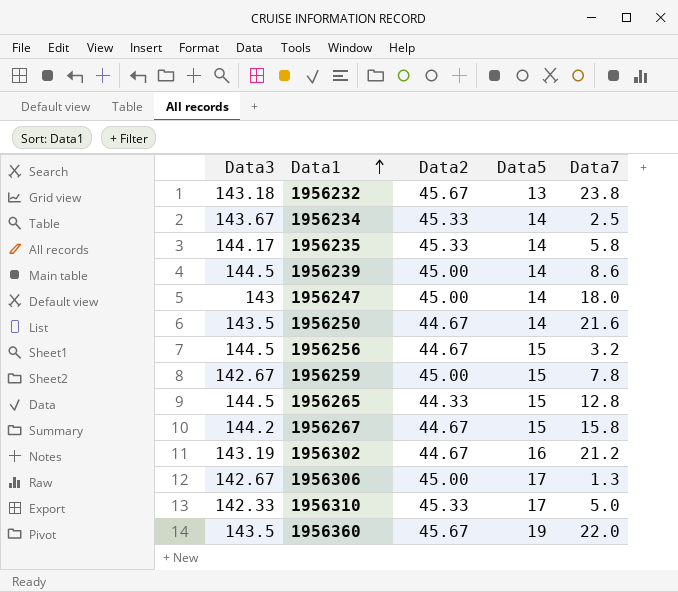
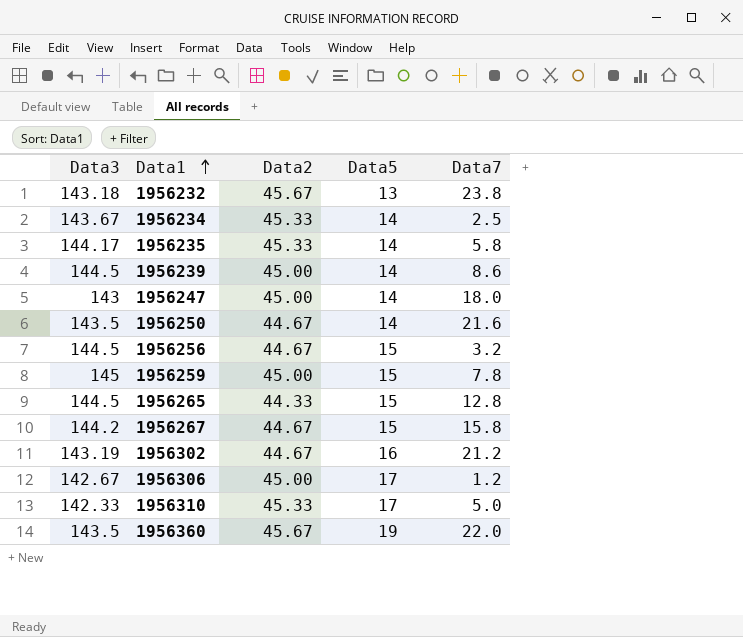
1956259 | Data3: 142.67 -> 145
1956306 | Data7: 1.3 -> 1.2

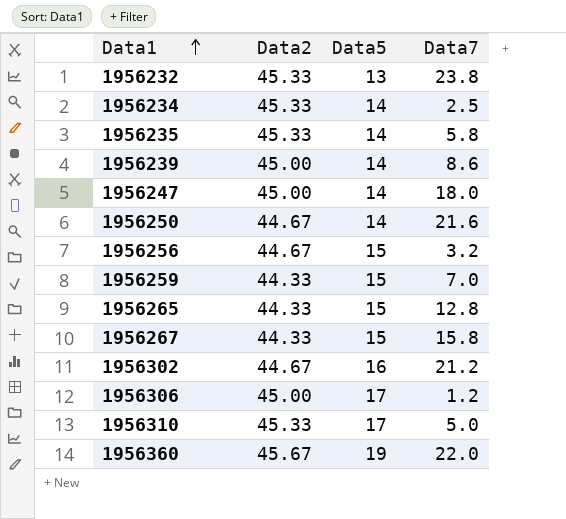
column Data3 | position: 1 -> none
1956232 | Data2: 45.67 -> 45.33
1956259 | Data2: 45.00 -> 44.33
1956259 | Data7: 7.8 -> 7.0
1956267 | Data2: 44.67 -> 44.33

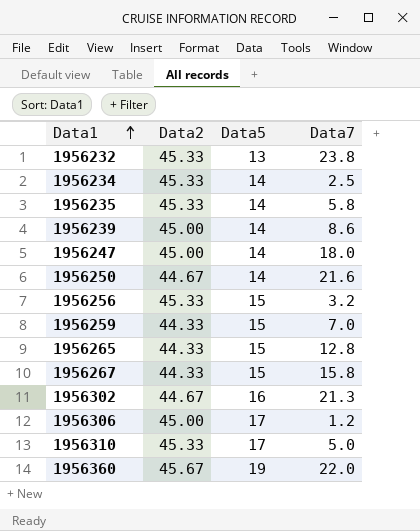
1956256 | Data2: 44.67 -> 45.33
1956302 | Data7: 21.2 -> 21.3

